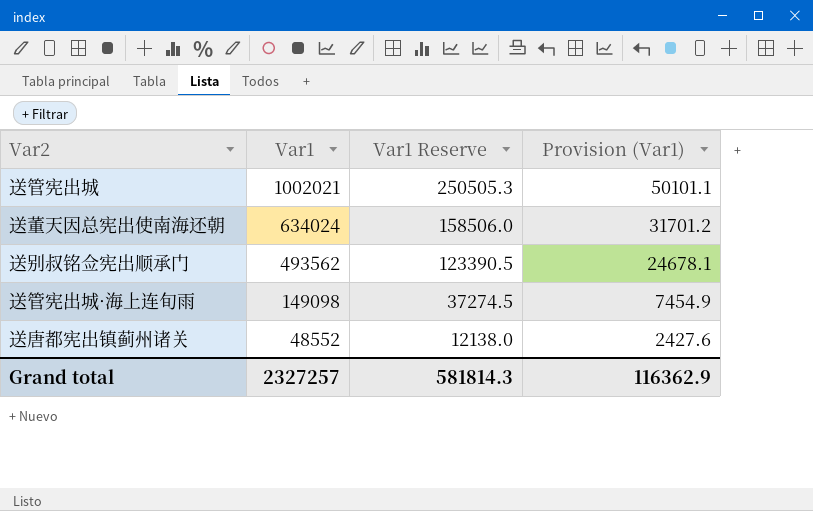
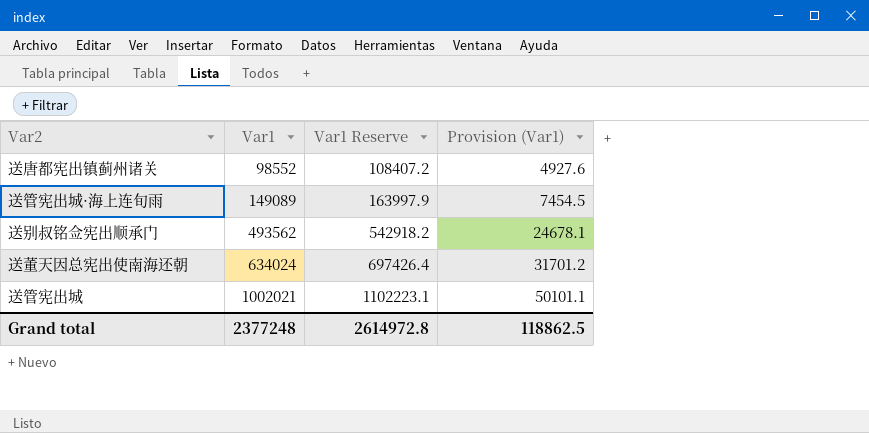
row order: Var1 descending -> Var1 ascending
column Var1 Reserve | formula: [Var1] * 0.25 -> [Var1] * 1.1
送唐都宪出镇蓟州诸关 | Var1: 48552 -> 98552
送唐都宪出镇蓟州诸关 | Provision (Var1): 2427.6 -> 4927.6
送管宪出城·海上连旬雨 | Var1: 149098 -> 149089
送管宪出城·海上连旬雨 | Provision (Var1): 7454.9 -> 7454.5
Grand total | Var1: 2327257 -> 2377248
Grand total | Var1 Reserve: 581814.3 -> 2614972.8
Grand total | Provision (Var1): 116362.9 -> 118862.5

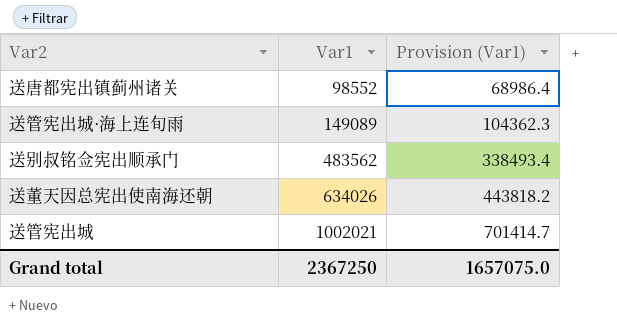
column Var1 Reserve | formula: [Var1] * 1.1 -> none
column Provision (Var1) | formula: [Var1] * 0.05 -> [Var1] * 0.7
送别叔铭佥宪出顺承门 | Var1: 493562 -> 483562
送董天因总宪出使南海还朝 | Var1: 634024 -> 634026
Grand total | Var1: 2377248 -> 2367250
Grand total | Provision (Var1): 118862.5 -> 1657075.0

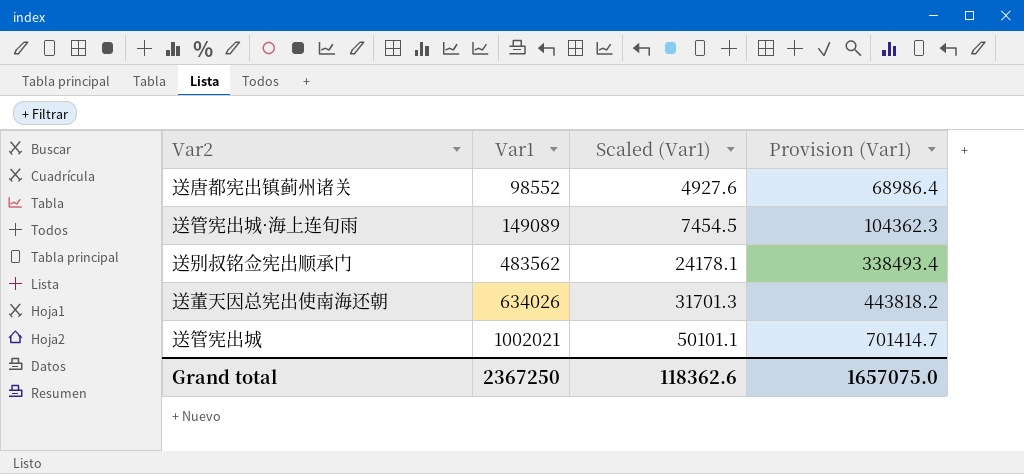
column Scaled (Var1) | formula: none -> [Var1] * 0.05

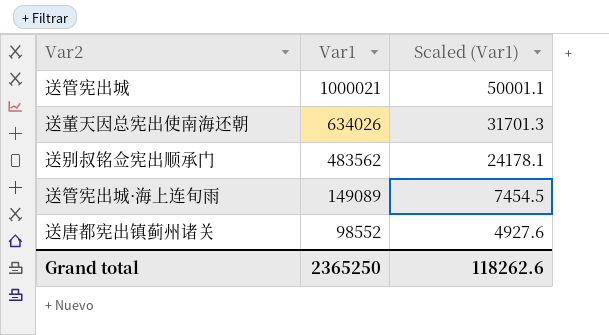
row order: Var1 ascending -> Var1 descending
column Provision (Var1) | formula: [Var1] * 0.7 -> none
送管宪出城 | Var1: 1002021 -> 1000021
送管宪出城 | Scaled (Var1): 50101.1 -> 50001.1
Grand total | Var1: 2367250 -> 2365250
Grand total | Scaled (Var1): 118362.6 -> 118262.6

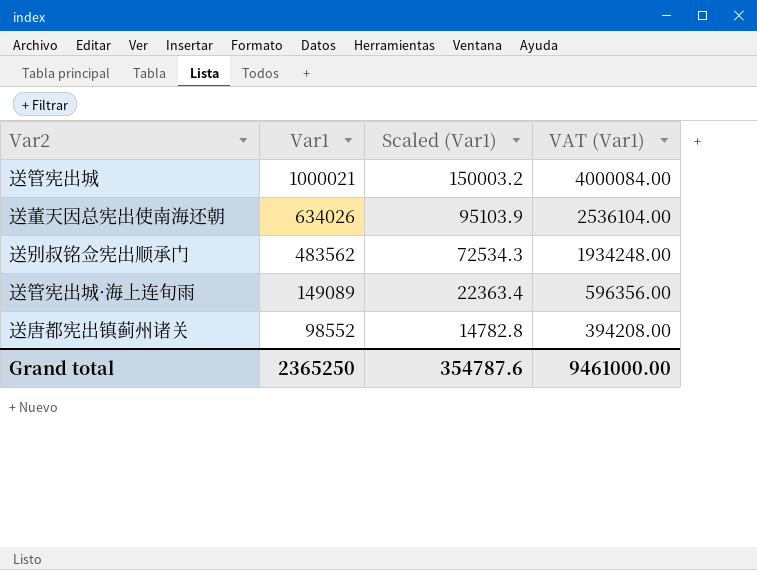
column Scaled (Var1) | formula: [Var1] * 0.05 -> [Var1] * 0.15
column VAT (Var1) | formula: none -> [Var1] * 4
Grand total | Scaled (Var1): 118262.6 -> 354787.6

